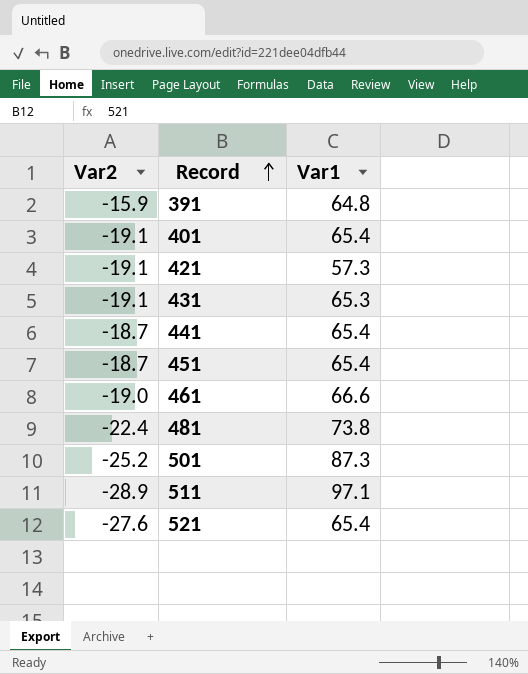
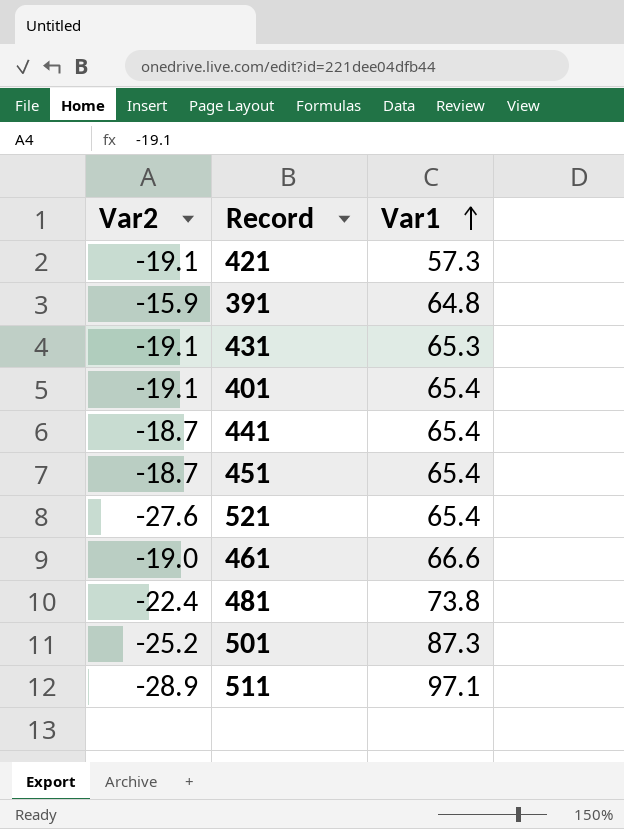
row order: Record ascending -> Var1 ascending

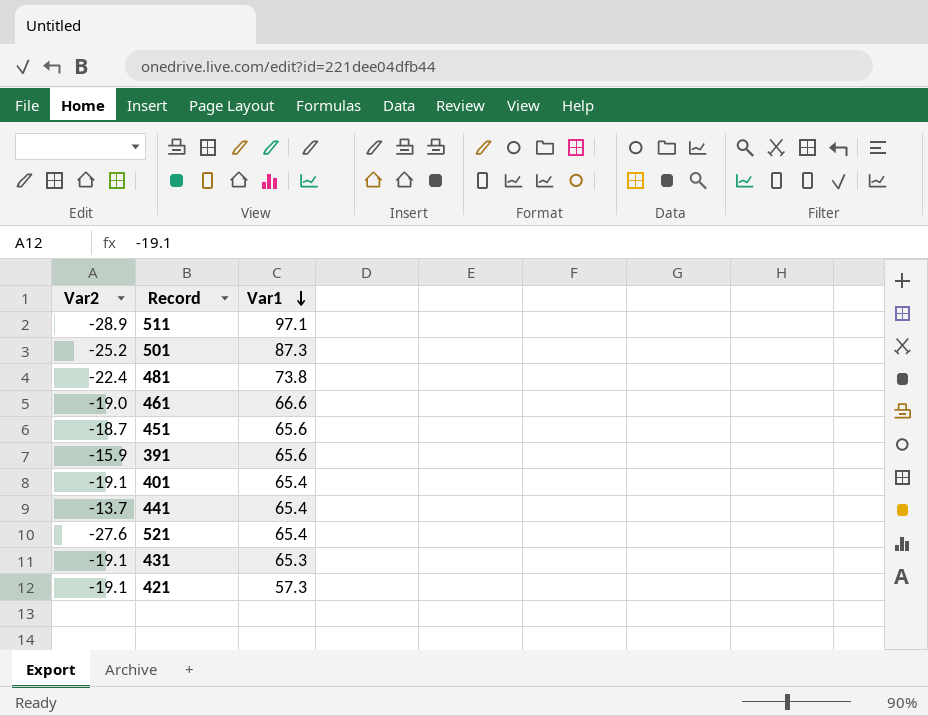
row order: Var1 ascending -> Var1 descending
451 | Var1: 65.4 -> 65.6
391 | Var1: 64.8 -> 65.6
441 | Var2: -18.7 -> -13.7

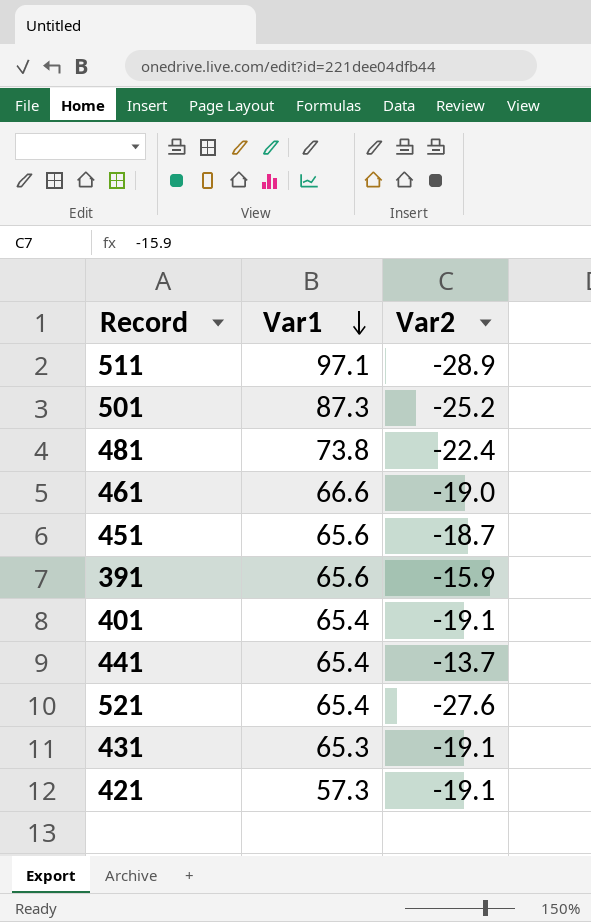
column Var2 | position: 1 -> 3

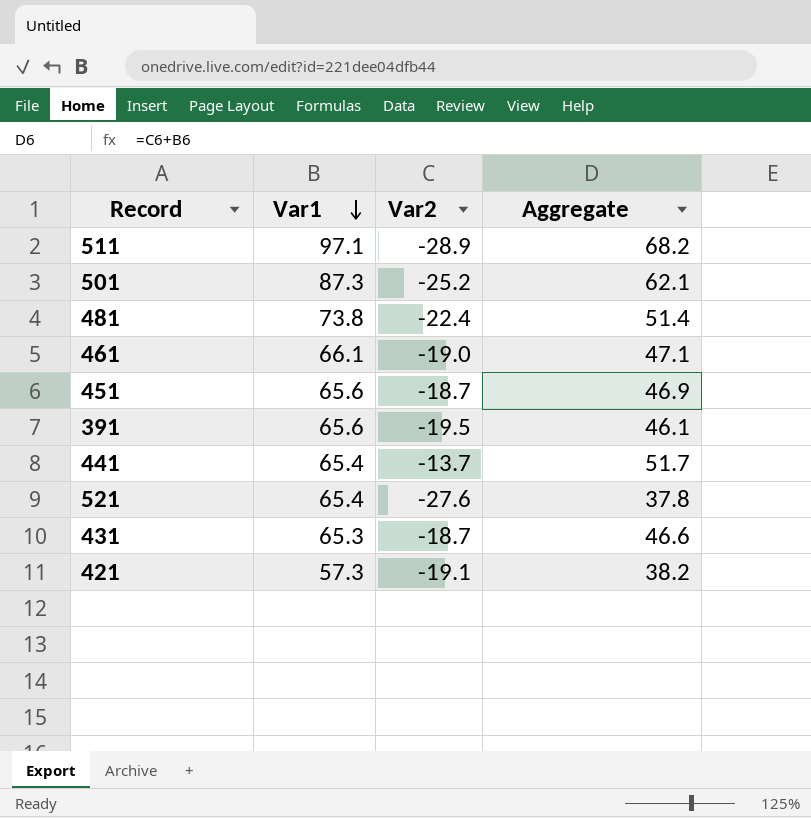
column Aggregate | formula: none -> [Var1] + [Var2]
row 401: 65.4 | -19.1 -> none
461 | Var1: 66.6 -> 66.1
391 | Var2: -15.9 -> -19.5
431 | Var2: -19.1 -> -18.7

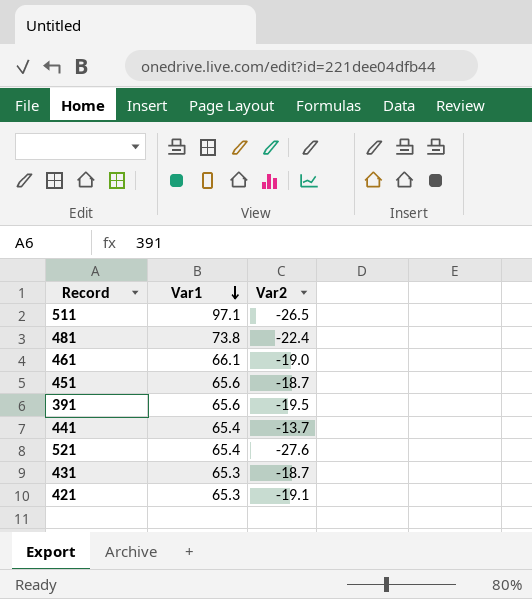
column Aggregate | formula: [Var1] + [Var2] -> none
row 501: 87.3 | -25.2 | 62.1 -> none
511 | Var2: -28.9 -> -26.5
421 | Var1: 57.3 -> 65.3

